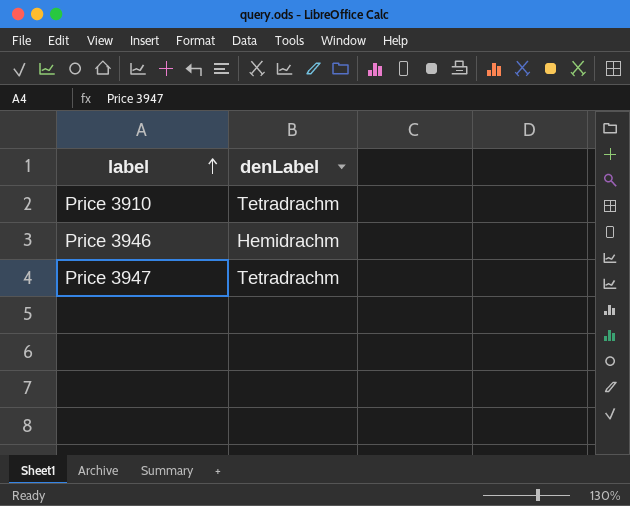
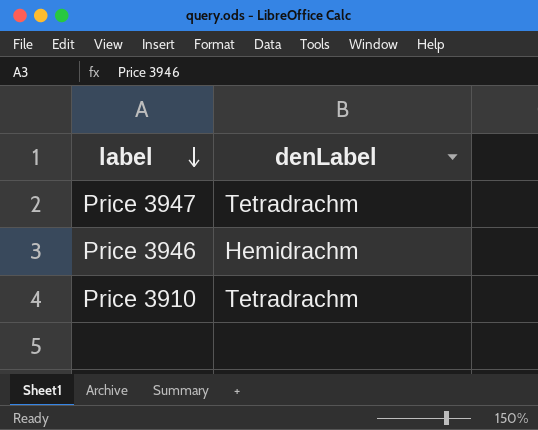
row order: label ascending -> label descending

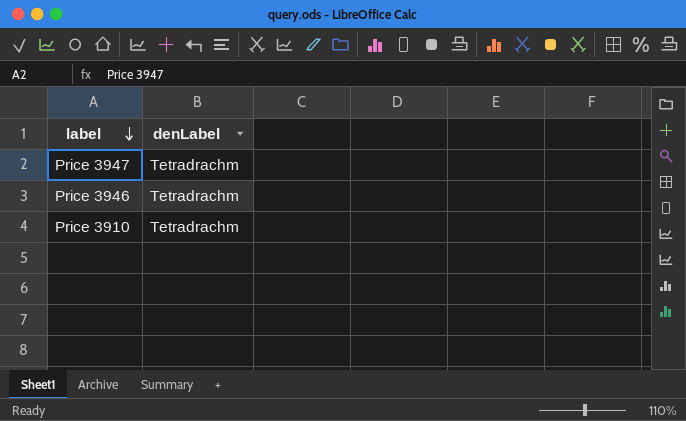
Price 3946 | denLabel: Hemidrachm -> Tetradrachm

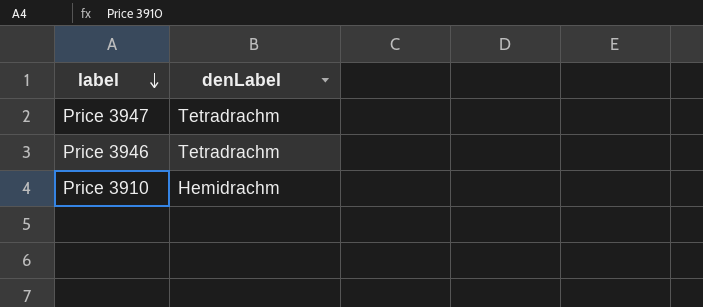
Price 3910 | denLabel: Tetradrachm -> Hemidrachm

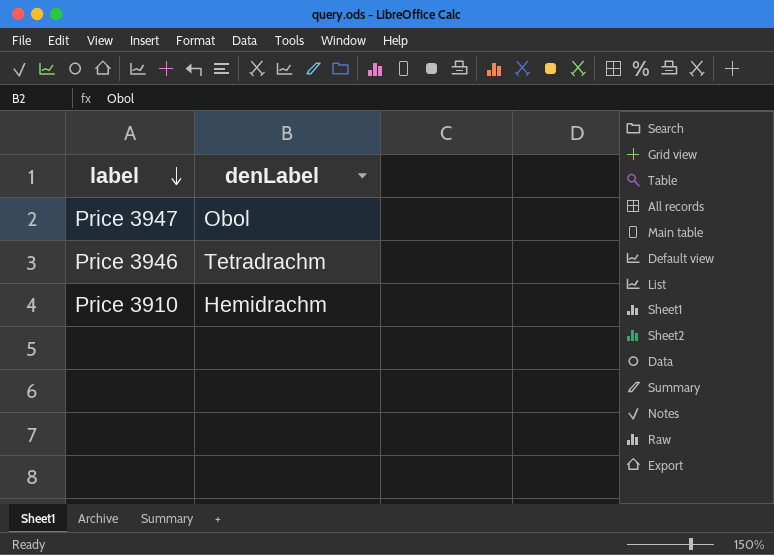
Price 3947 | denLabel: Tetradrachm -> Obol

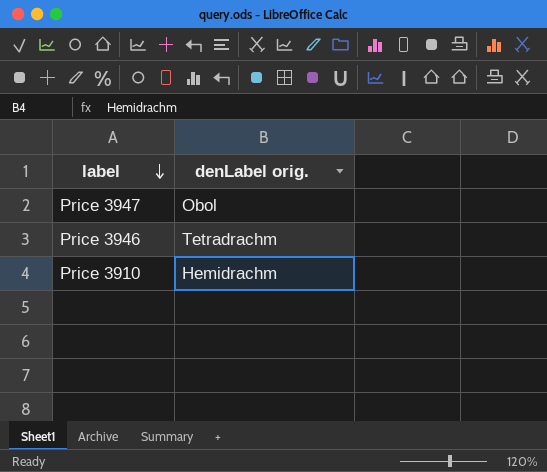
column name: denLabel -> denLabel orig.

